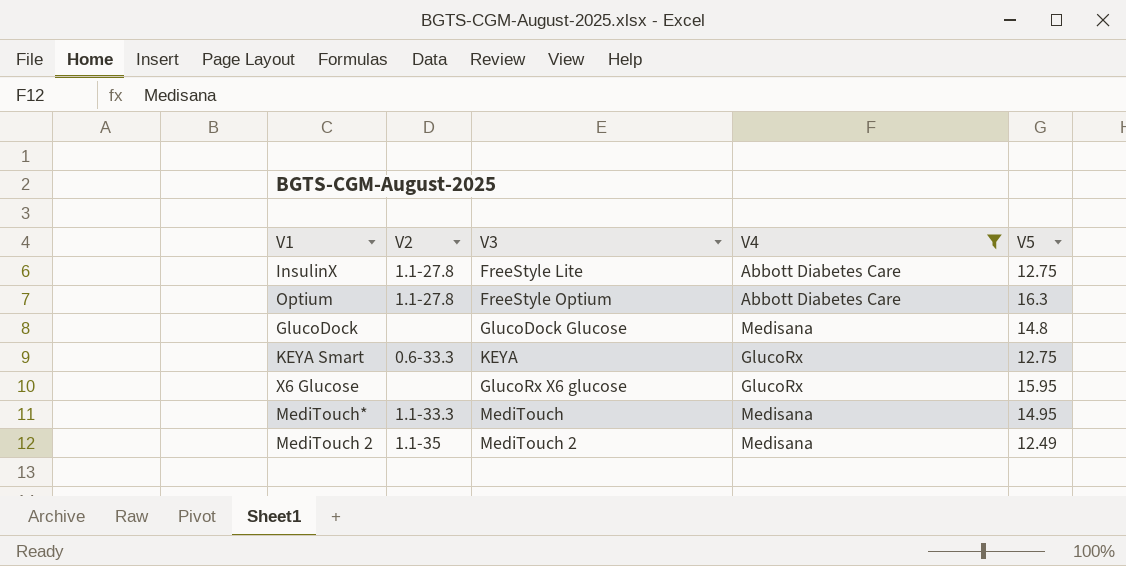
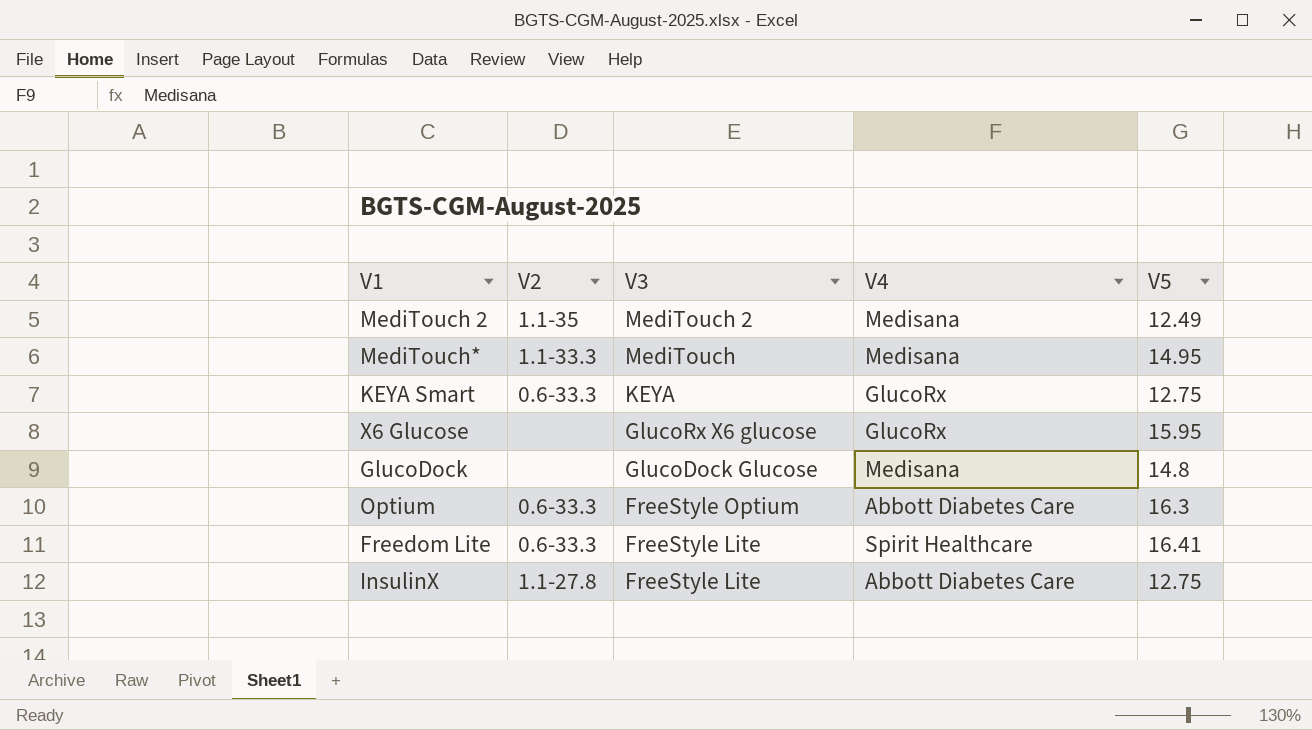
filter: V4 != Spirit Healthcare -> none
row order: none -> V3 descending
Optium | V2: 1.1-27.8 -> 0.6-33.3

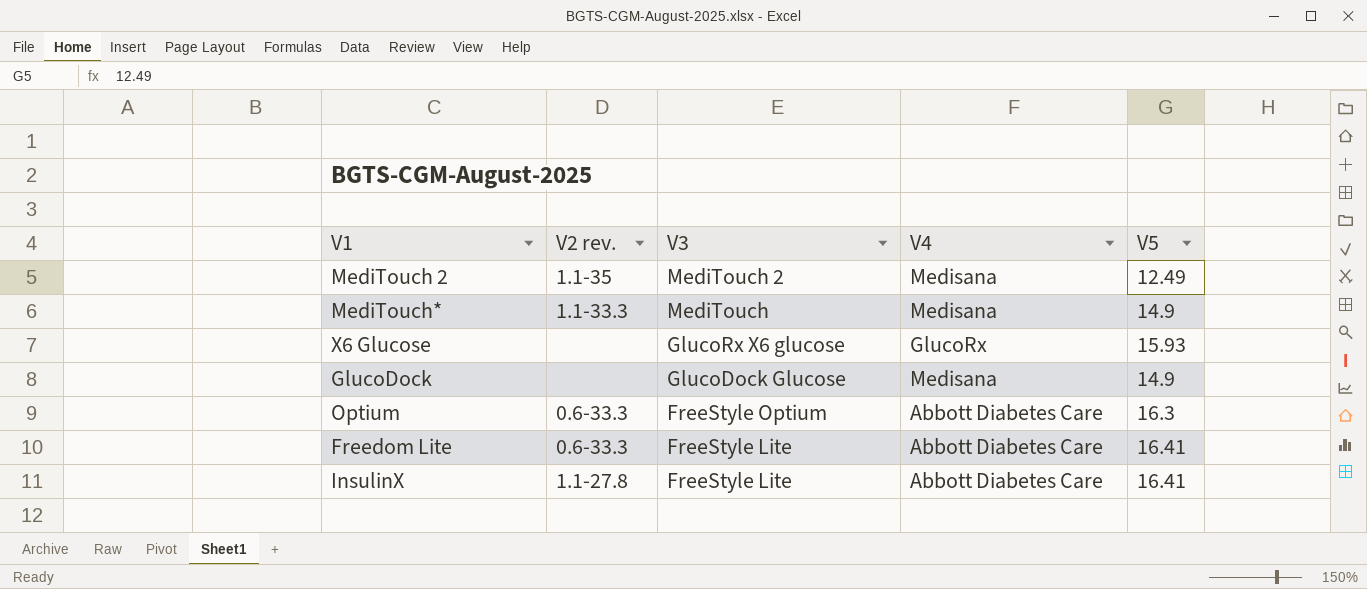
column name: V2 -> V2 rev.
row KEYA Smart: 0.6-33.3 | KEYA | GlucoRx | 12.75 -> none
MediTouch* | V5: 14.95 -> 14.9
X6 Glucose | V5: 15.95 -> 15.93
GlucoDock | V5: 14.8 -> 14.9
Freedom Lite | V4: Spirit Healthcare -> Abbott Diabetes Care
InsulinX | V5: 12.75 -> 16.41

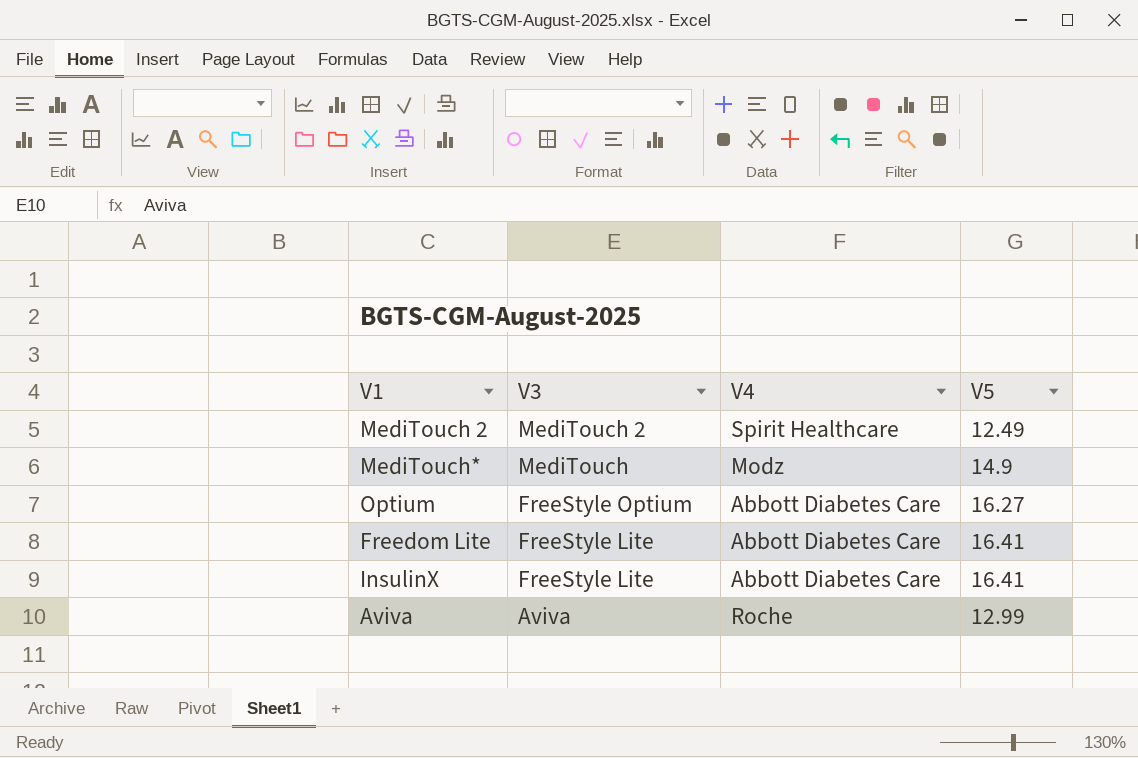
column V2 rev. | position: 2 -> none
row X6 Glucose: none | GlucoRx X6 glucose | GlucoRx | 15.93 -> none
row GlucoDock: none | GlucoDock Glucose | Medisana | 14.9 -> none
MediTouch 2 | V4: Medisana -> Spirit Healthcare
MediTouch* | V4: Medisana -> Modz
Optium | V5: 16.3 -> 16.27
row Aviva: none -> Aviva | Roche | 12.99

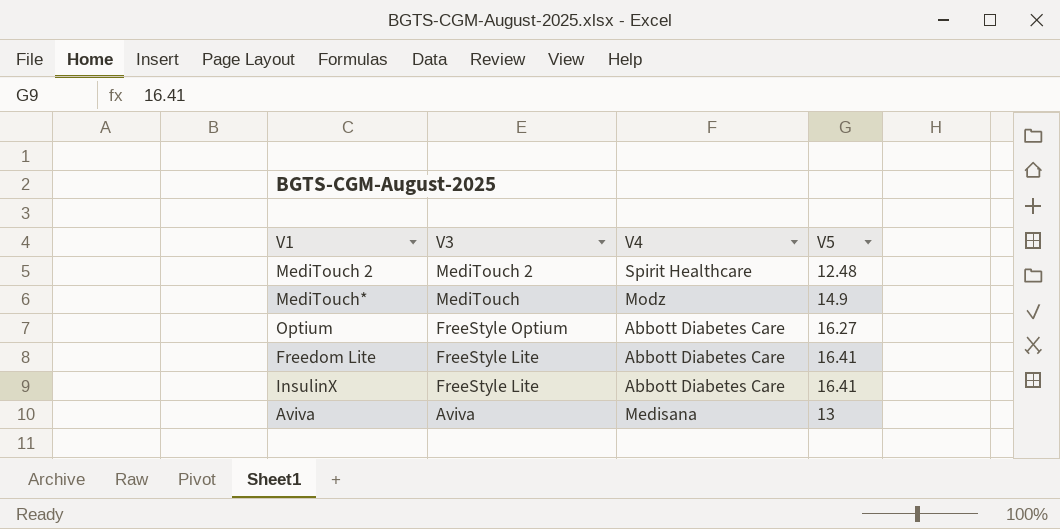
MediTouch 2 | V5: 12.49 -> 12.48
Aviva | V4: Roche -> Medisana
Aviva | V5: 12.99 -> 13

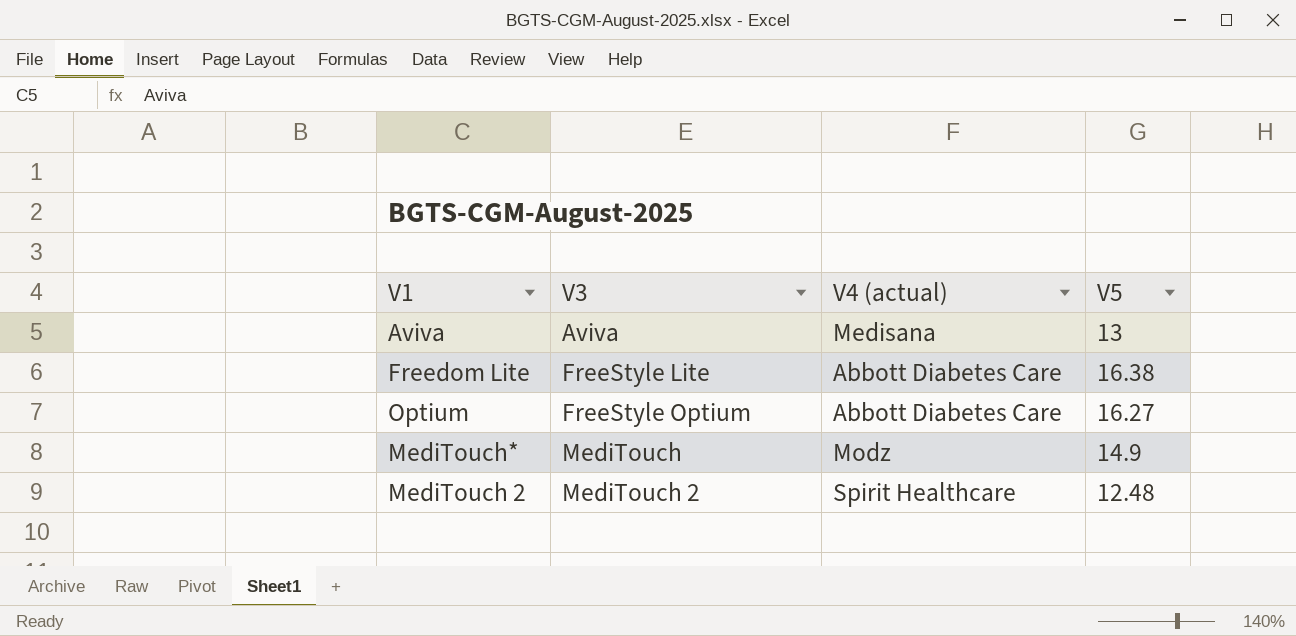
row order: V3 descending -> V3 ascending
column name: V4 -> V4 (actual)
row InsulinX: FreeStyle Lite | Abbott Diabetes Care | 16.41 -> none
Freedom Lite | V5: 16.41 -> 16.38

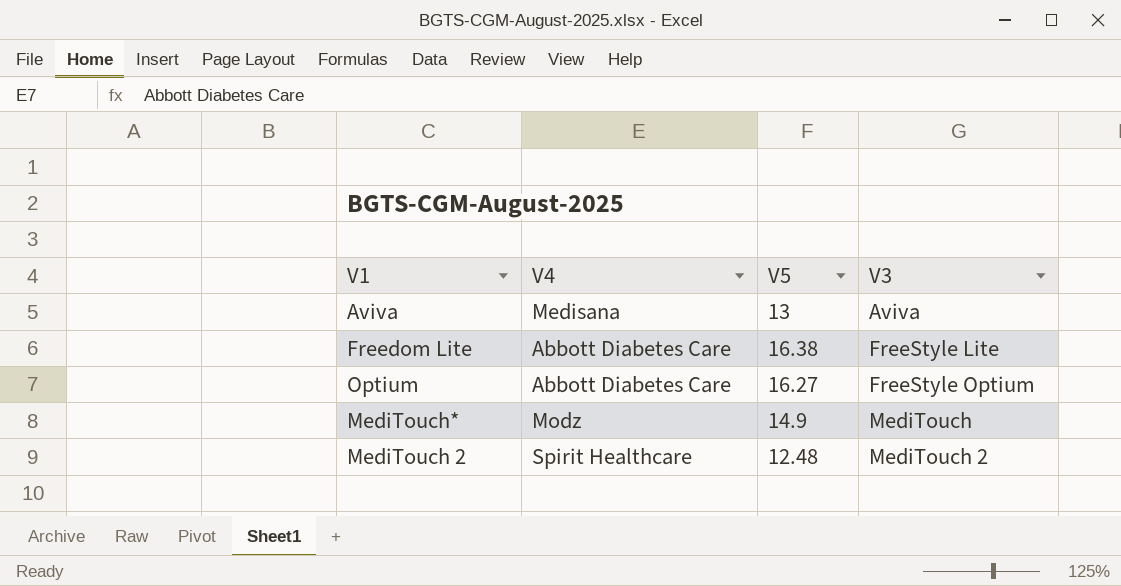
column name: V4 (actual) -> V4
column V3 | position: 2 -> 4

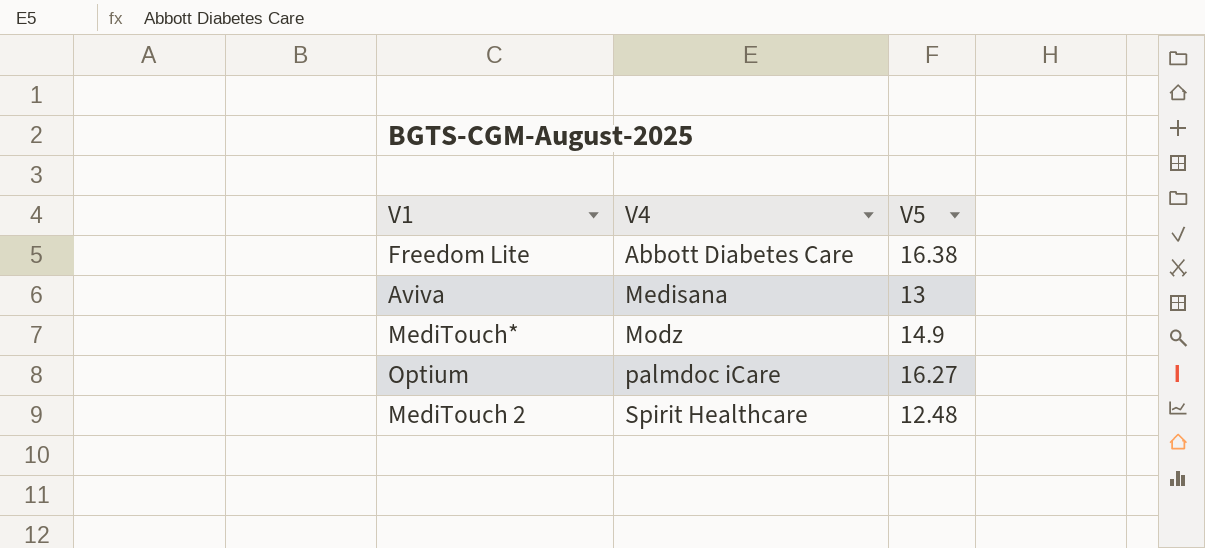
row order: V3 ascending -> V4 ascending
column V3 | position: 4 -> none
Optium | V4: Abbott Diabetes Care -> palmdoc iCare

